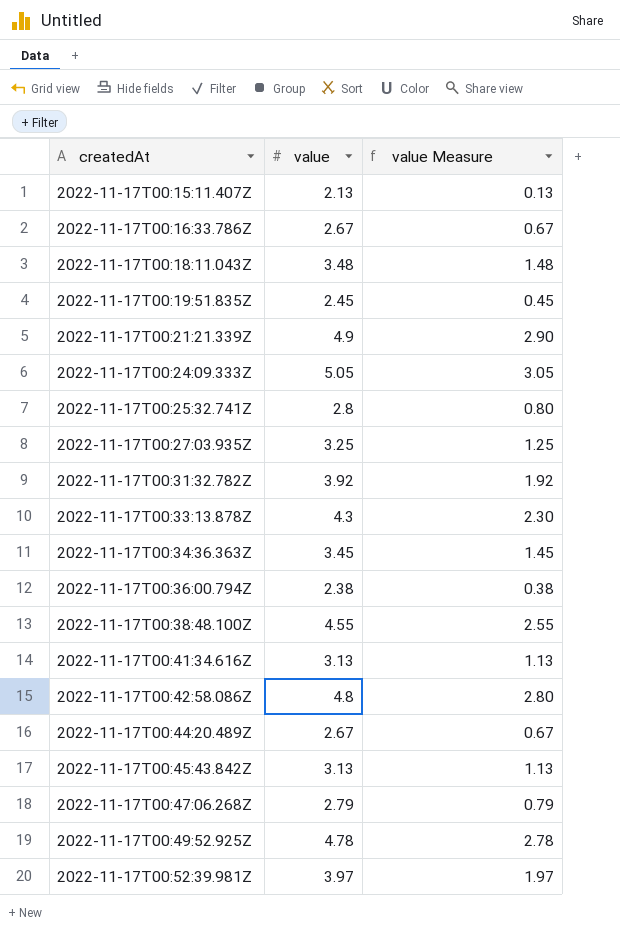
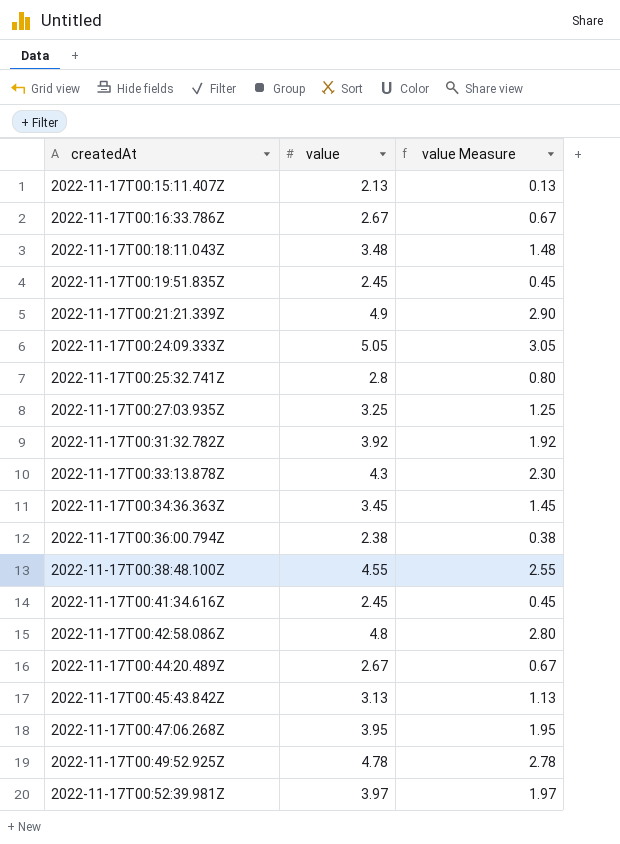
2022-11-17T00:41:34.616Z | value: 3.13 -> 2.45
2022-11-17T00:41:34.616Z | value Measure: 1.13 -> 0.45
2022-11-17T00:47:06.268Z | value: 2.79 -> 3.95
2022-11-17T00:47:06.268Z | value Measure: 0.79 -> 1.95

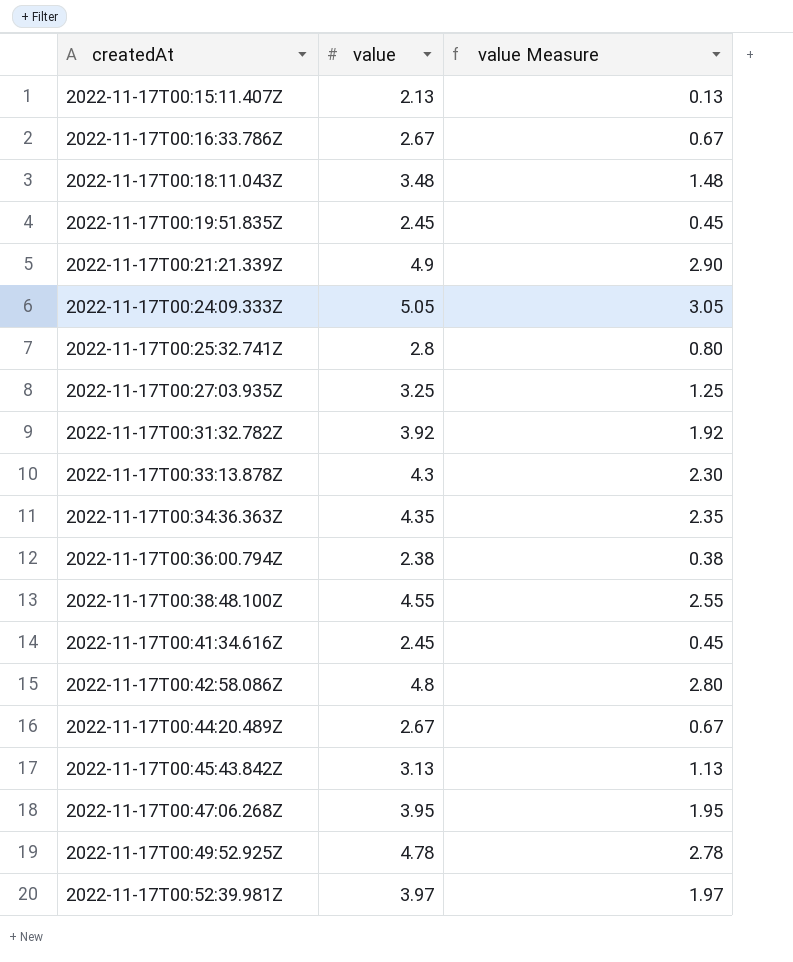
2022-11-17T00:34:36.363Z | value: 3.45 -> 4.35
2022-11-17T00:34:36.363Z | value Measure: 1.45 -> 2.35

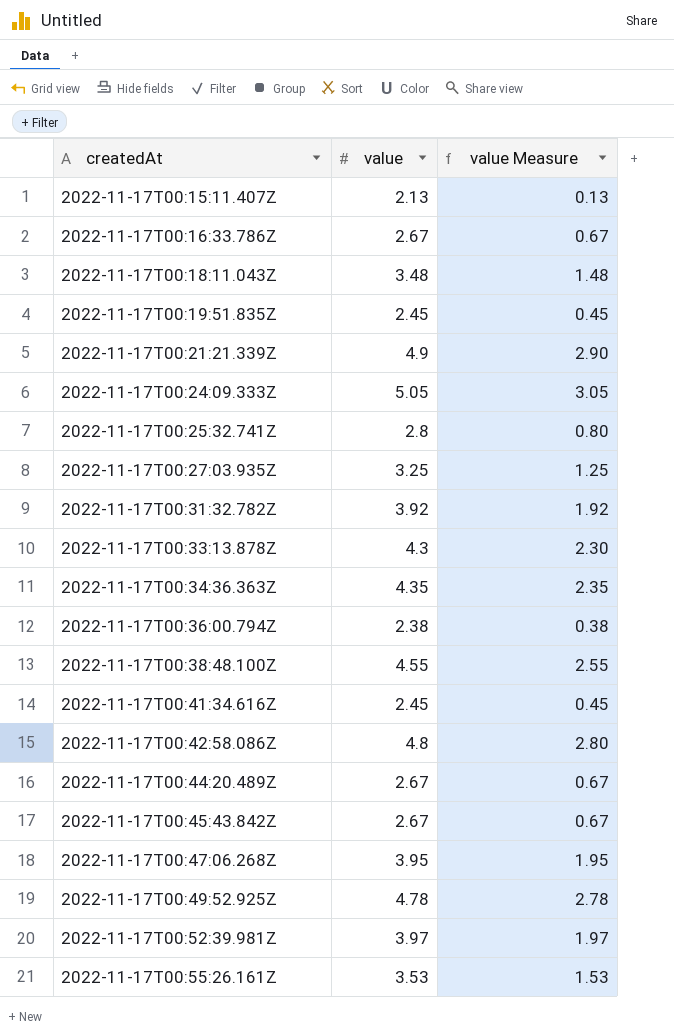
2022-11-17T00:45:43.842Z | value: 3.13 -> 2.67
2022-11-17T00:45:43.842Z | value Measure: 1.13 -> 0.67
row 2022-11-17T00:55:26.161Z: none -> 3.53 | 1.53

